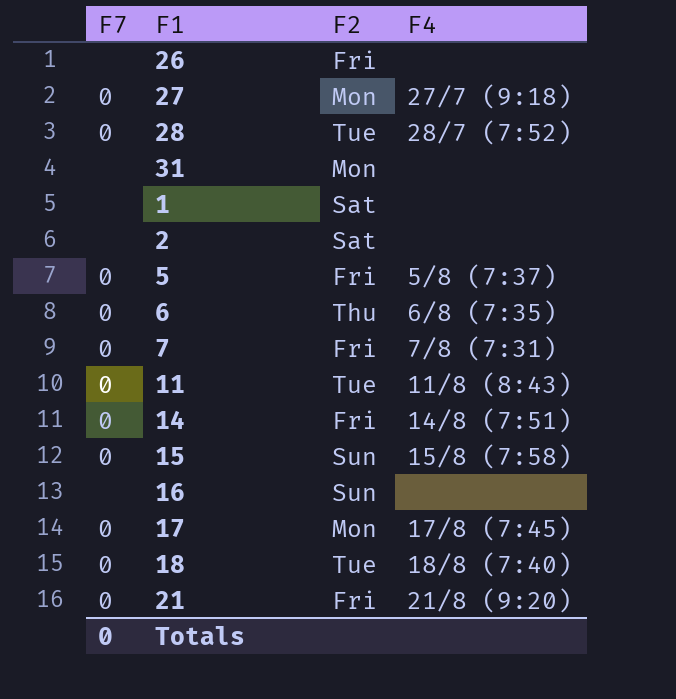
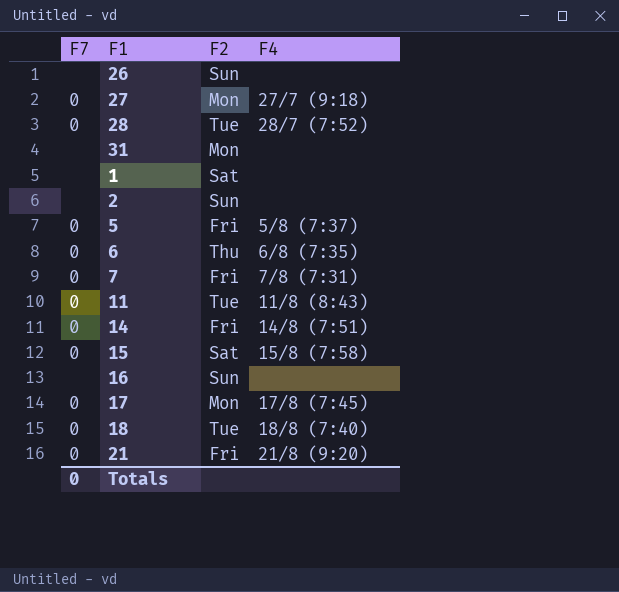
26 | F2: Fri -> Sun
2 | F2: Sat -> Sun
15 | F2: Sun -> Sat

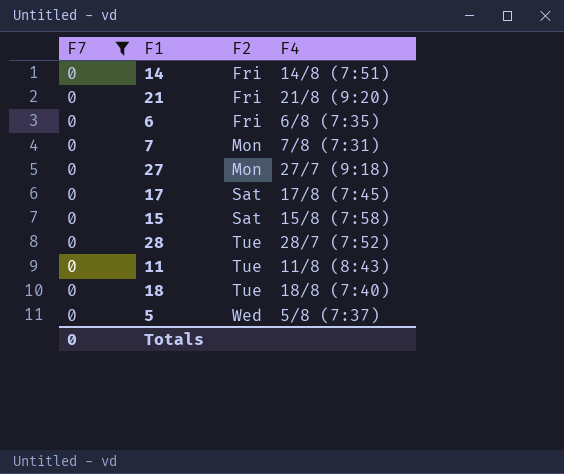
filter: none -> F7 = 0
row order: none -> F2 ascending
6 | F2: Thu -> Fri
7 | F2: Fri -> Mon
17 | F2: Mon -> Sat
5 | F2: Fri -> Wed

